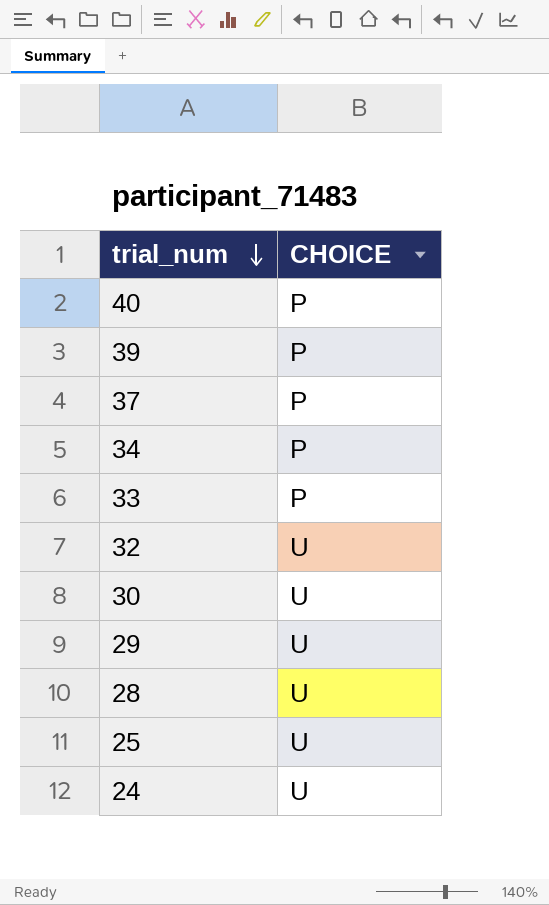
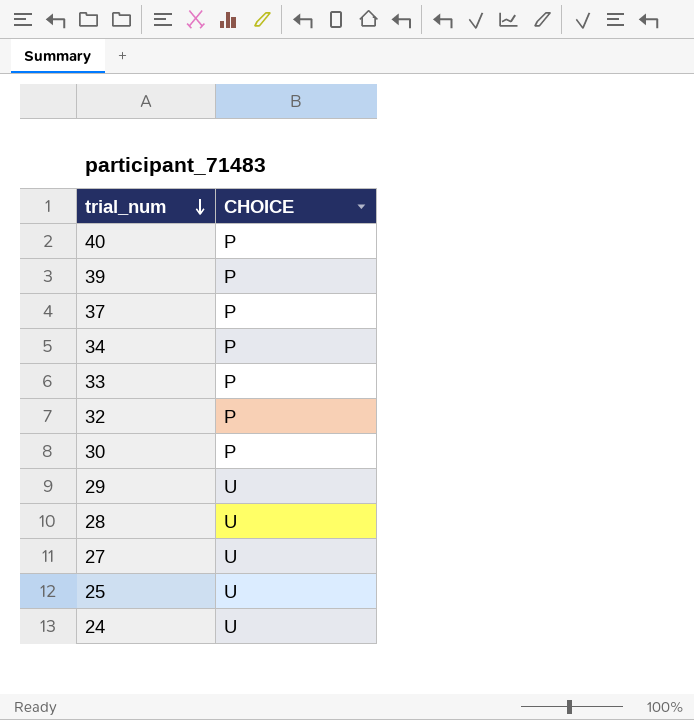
32 | CHOICE: U -> P
30 | CHOICE: U -> P
row 27: none -> U

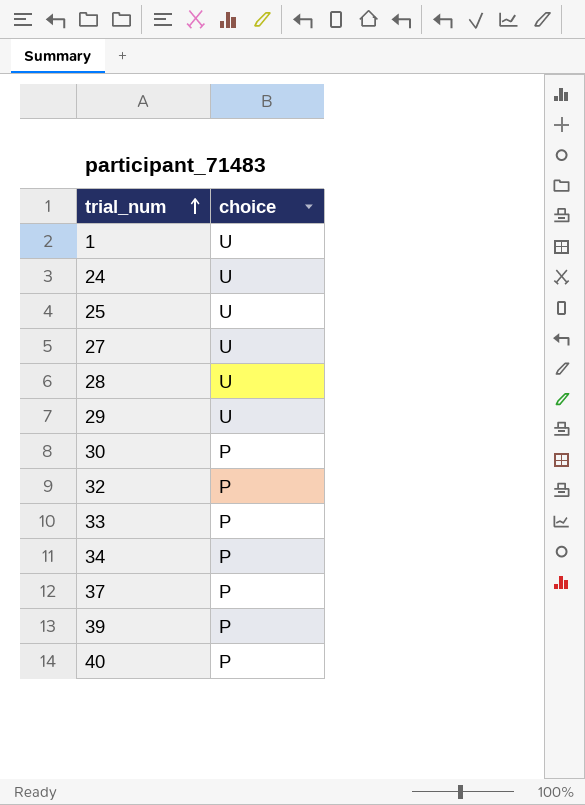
row order: trial_num descending -> trial_num ascending
column name: CHOICE -> choice
row 1: none -> U

